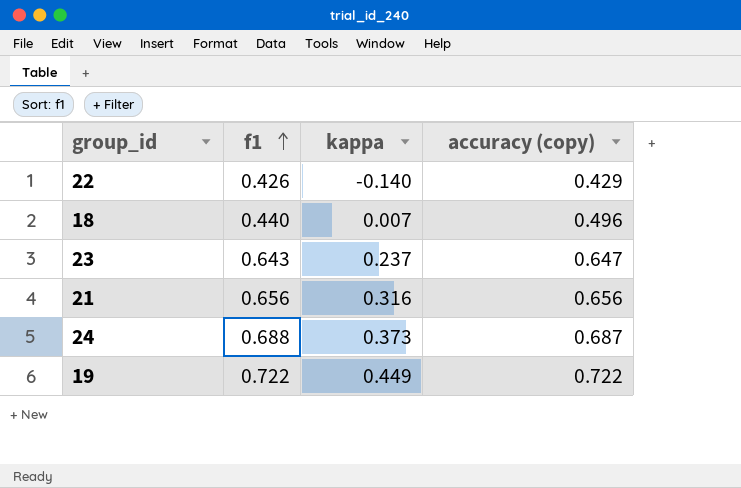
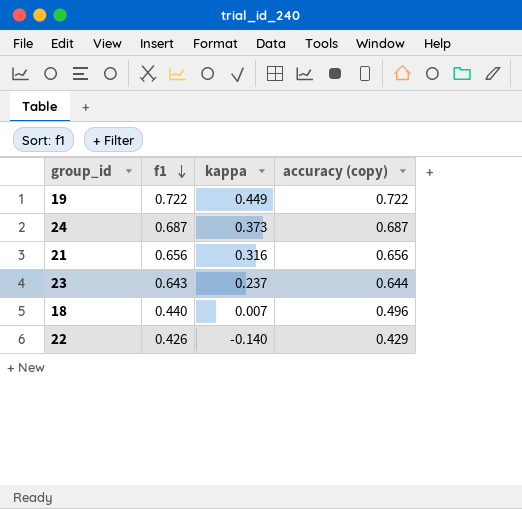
row order: f1 ascending -> f1 descending
24 | f1: 0.688 -> 0.687
23 | accuracy (copy): 0.647 -> 0.644

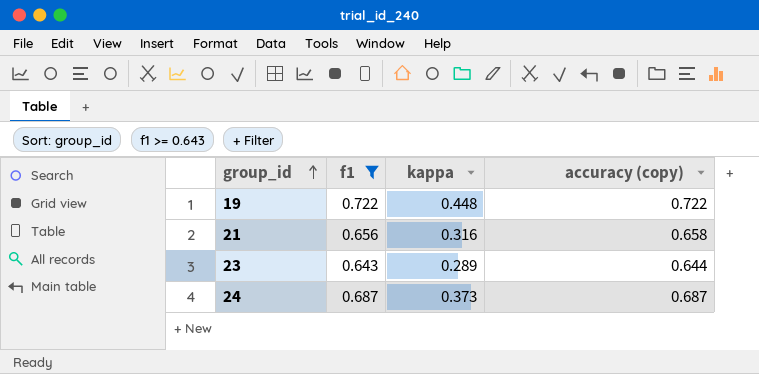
filter: none -> f1 >= 0.643
row order: f1 descending -> group_id ascending
19 | kappa: 0.449 -> 0.448
21 | accuracy (copy): 0.656 -> 0.658
23 | kappa: 0.237 -> 0.289

